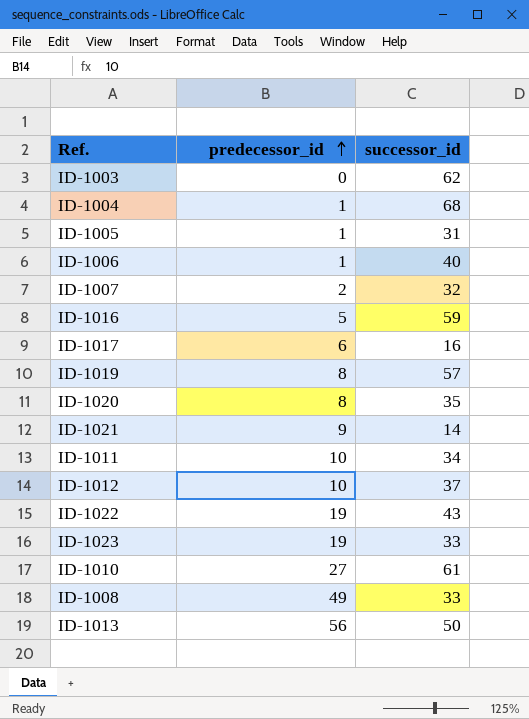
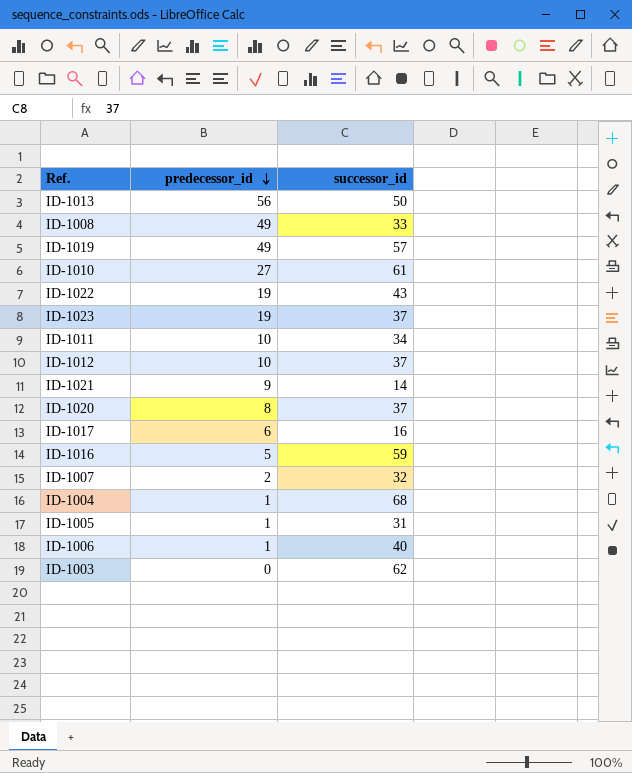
row order: predecessor_id ascending -> predecessor_id descending
ID-1019 | predecessor_id: 8 -> 49
ID-1023 | successor_id: 33 -> 37
ID-1020 | successor_id: 35 -> 37

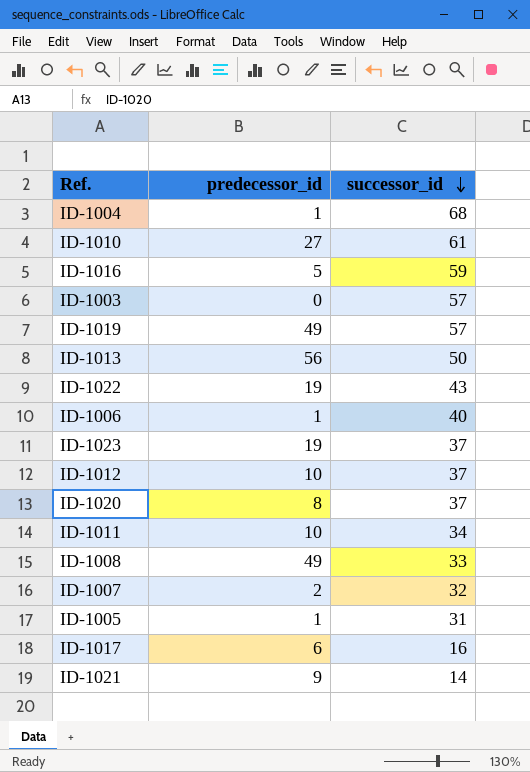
row order: predecessor_id descending -> successor_id descending
ID-1003 | successor_id: 62 -> 57

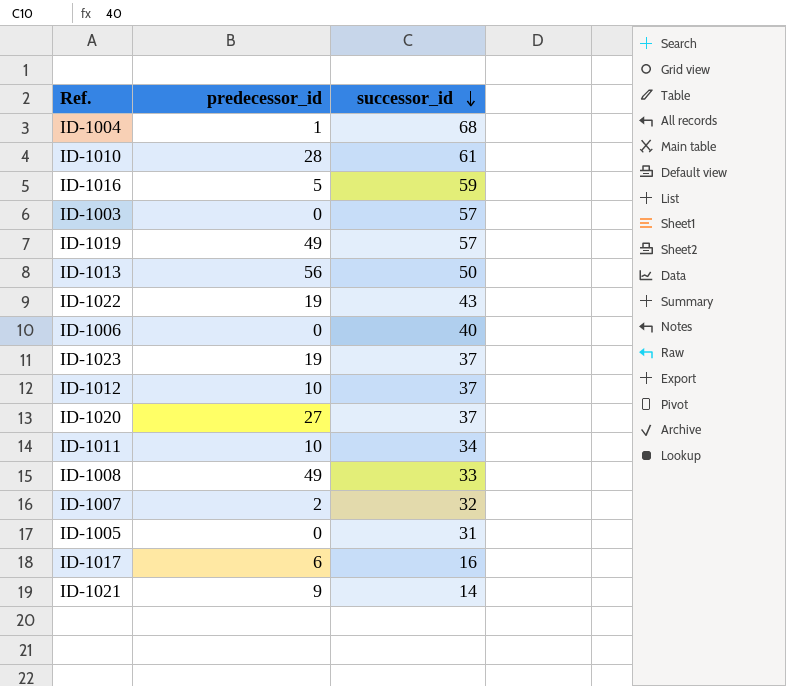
ID-1010 | predecessor_id: 27 -> 28
ID-1006 | predecessor_id: 1 -> 0
ID-1020 | predecessor_id: 8 -> 27
ID-1005 | predecessor_id: 1 -> 0

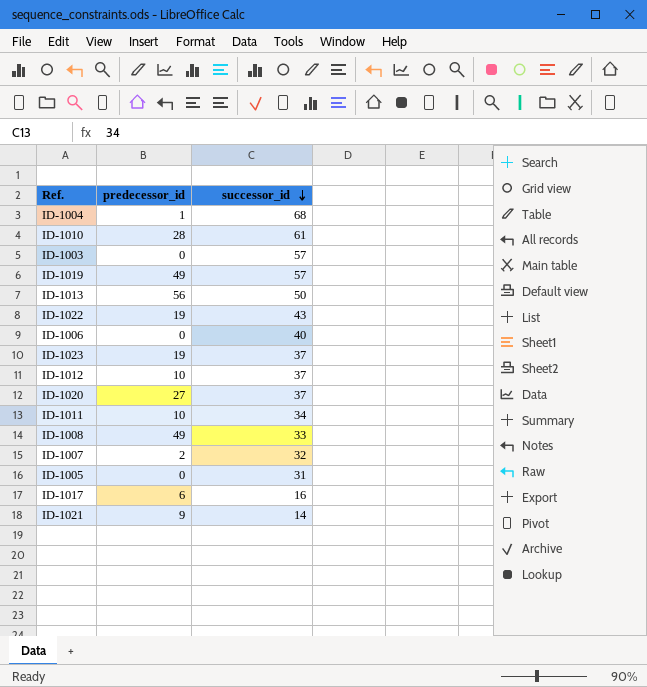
row ID-1016: 5 | 59 -> none

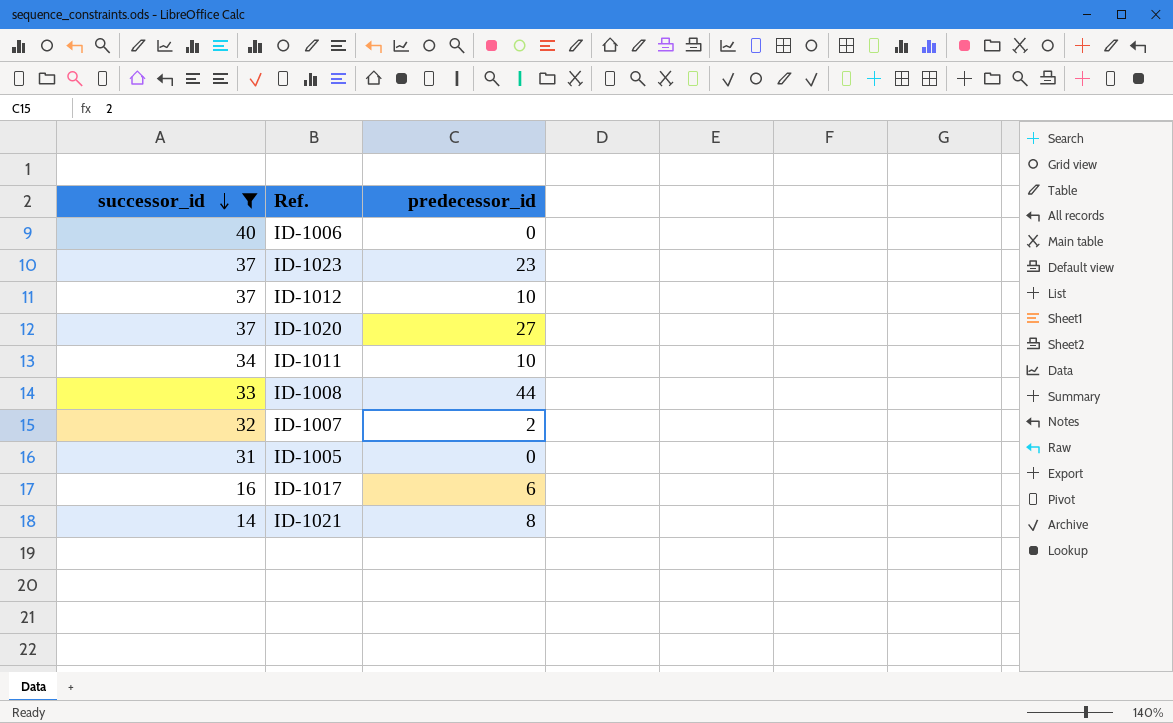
filter: none -> successor_id <= 40
column successor_id | position: 3 -> 1
ID-1023 | predecessor_id: 19 -> 23
ID-1008 | predecessor_id: 49 -> 44
ID-1021 | predecessor_id: 9 -> 8

